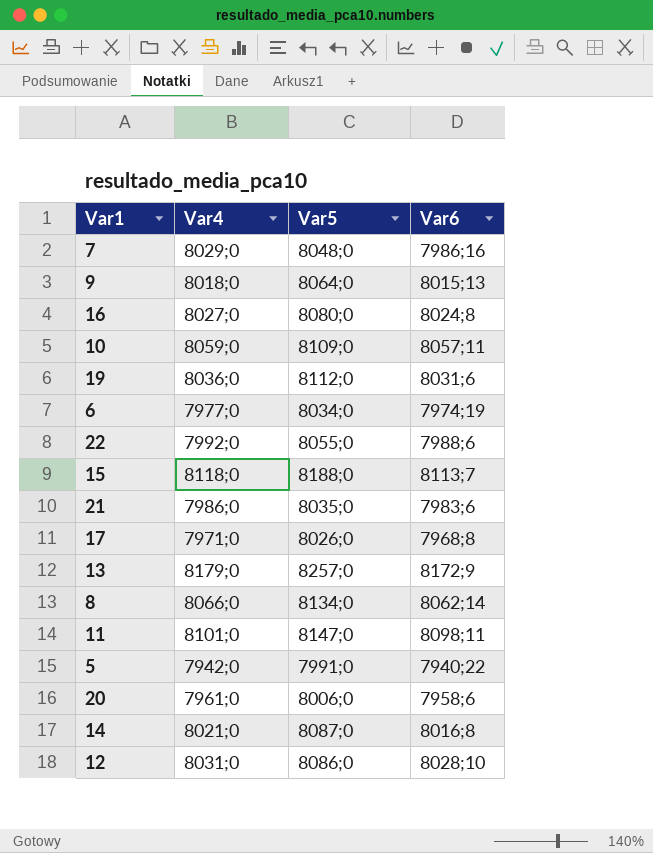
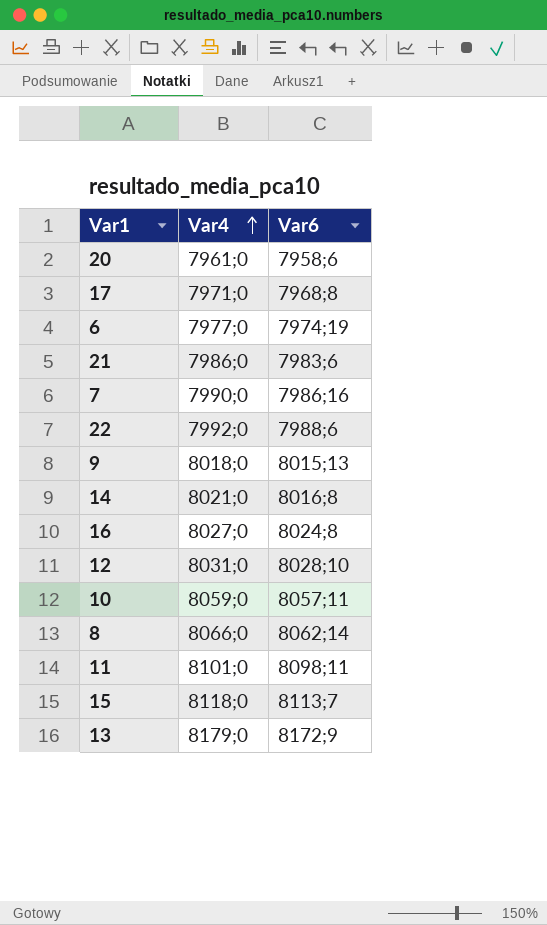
row order: none -> Var4 ascending
column Var5 | position: 3 -> none
row 19: 8036;0 | 8112;0 | 8031;6 -> none
row 5: 7942;0 | 7991;0 | 7940;22 -> none
7 | Var4: 8029;0 -> 7990;0

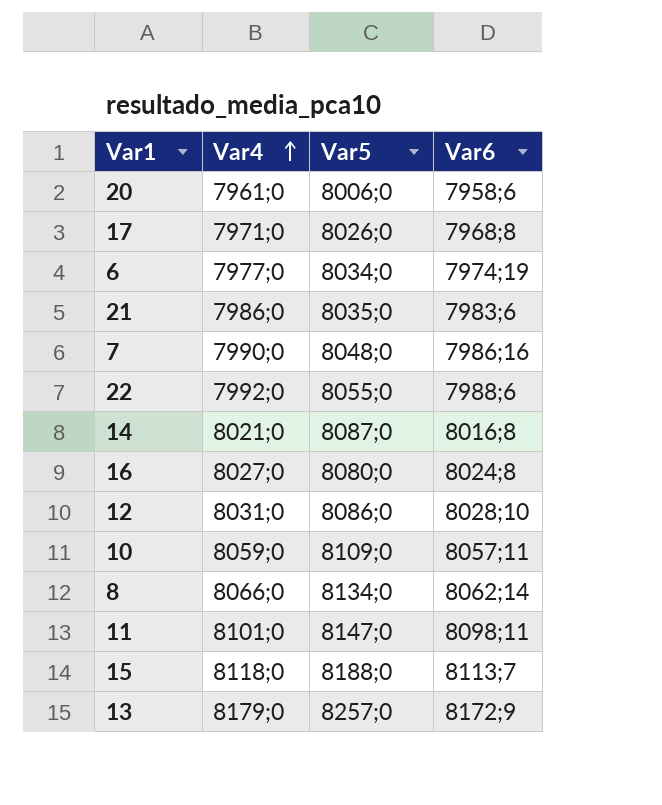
column Var5 | position: none -> 3
row 9: 8018;0 | 8015;13 -> none

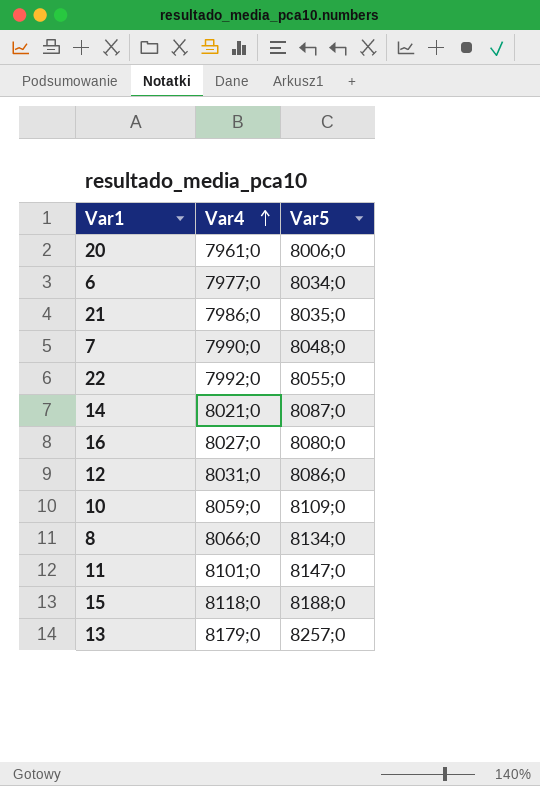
column Var6 | position: 4 -> none
row 17: 7971;0 | 8026;0 | 7968;8 -> none

